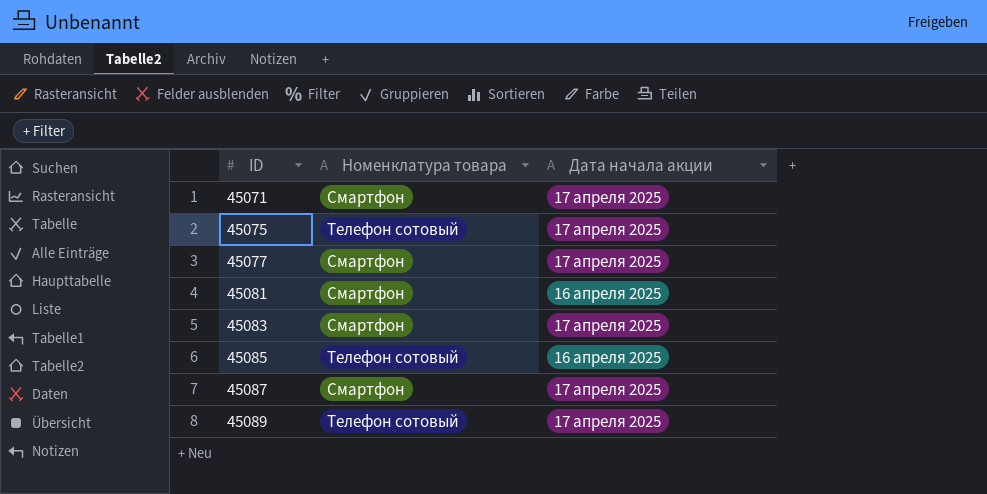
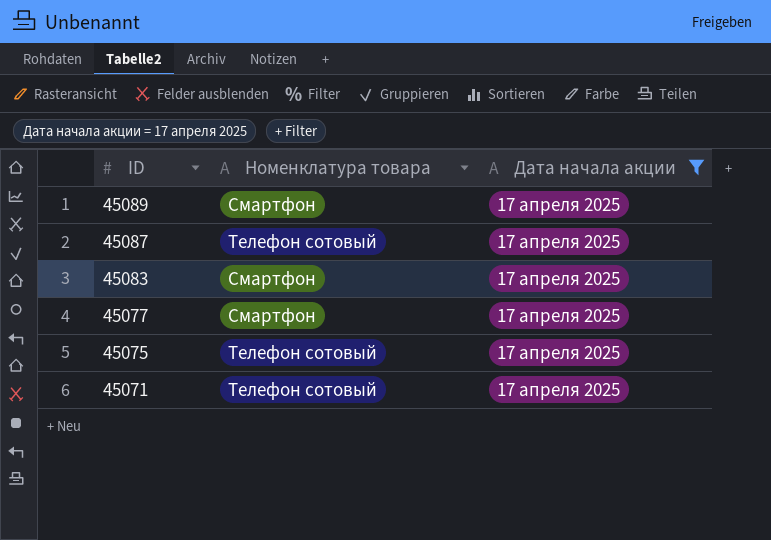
filter: none -> Дата начала акции = 17 апреля 2025
row order: ID ascending -> ID descending
45089 | Номенклатура товара: Телефон сотовый -> Смартфон
45087 | Номенклатура товара: Смартфон -> Телефон сотовый
45071 | Номенклатура товара: Смартфон -> Телефон сотовый

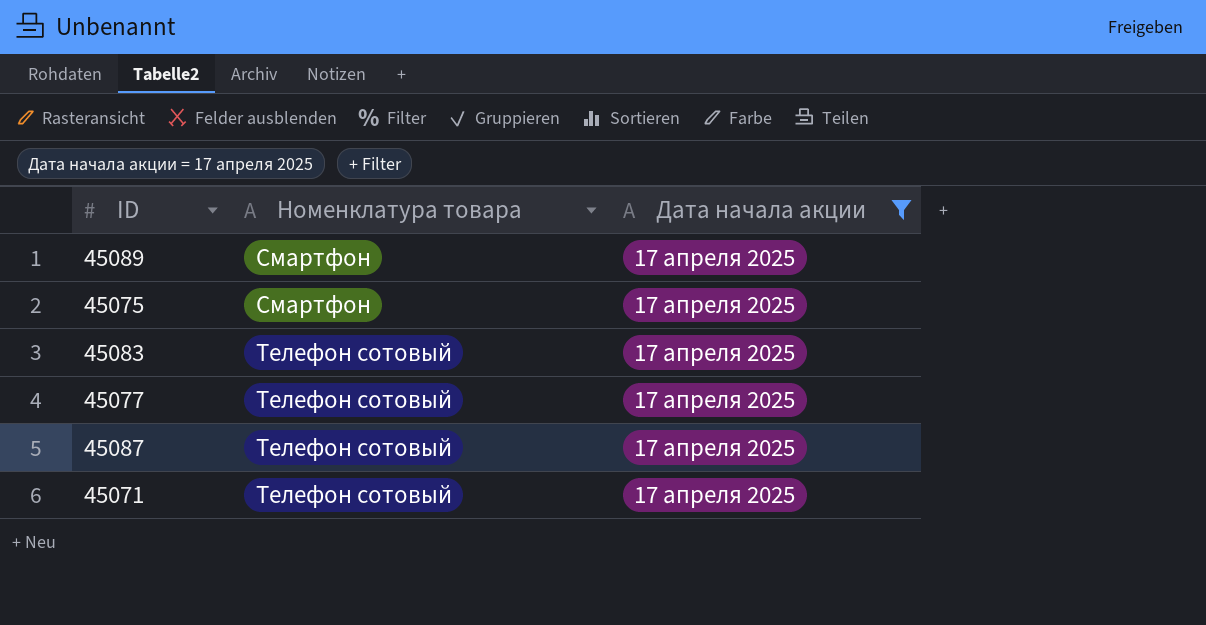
row order: ID descending -> Номенклатура товара ascending
45075 | Номенклатура товара: Телефон сотовый -> Смартфон
45083 | Номенклатура товара: Смартфон -> Телефон сотовый
45077 | Номенклатура товара: Смартфон -> Телефон сотовый

